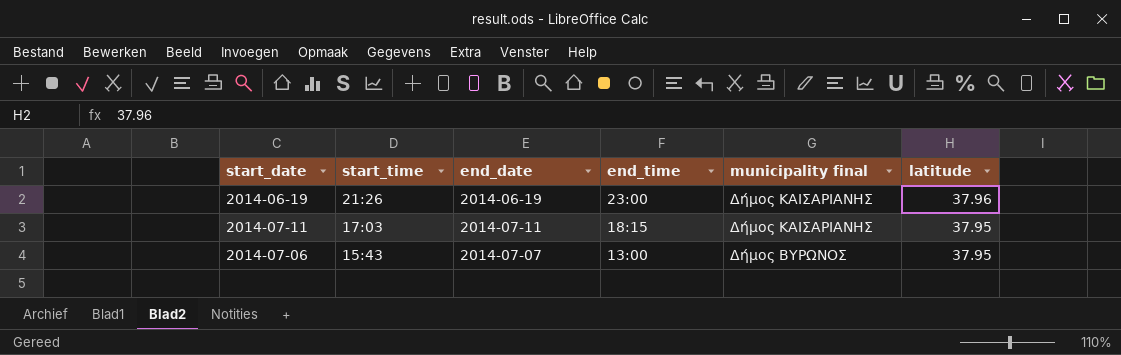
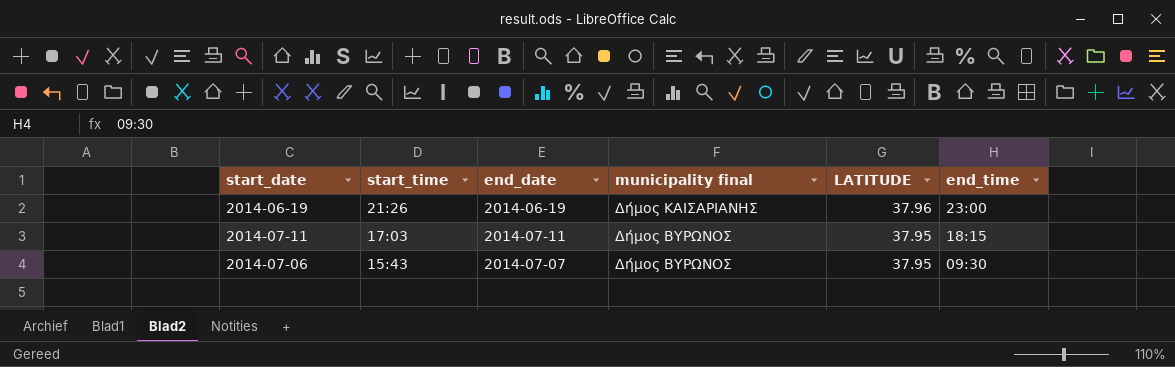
column name: latitude -> LATITUDE
column end_time | position: 4 -> 6
2014-07-11 | municipality final: Δήμος ΚΑΙΣΑΡΙΑΝΗΣ -> Δήμος ΒΥΡΩΝΟΣ
2014-07-06 | end_time: 13:00 -> 09:30

